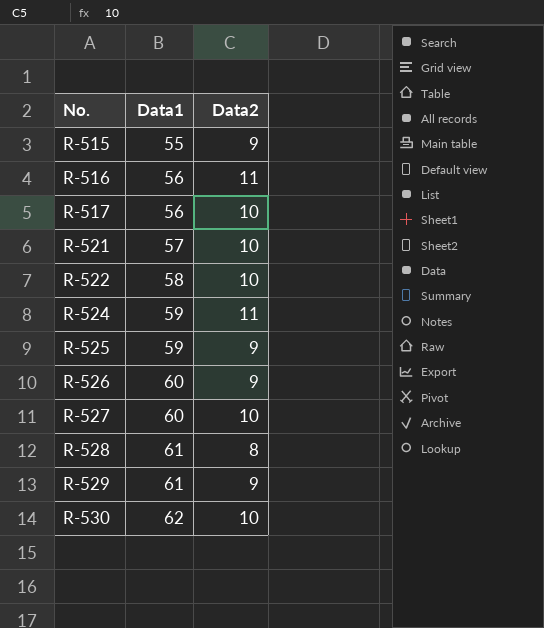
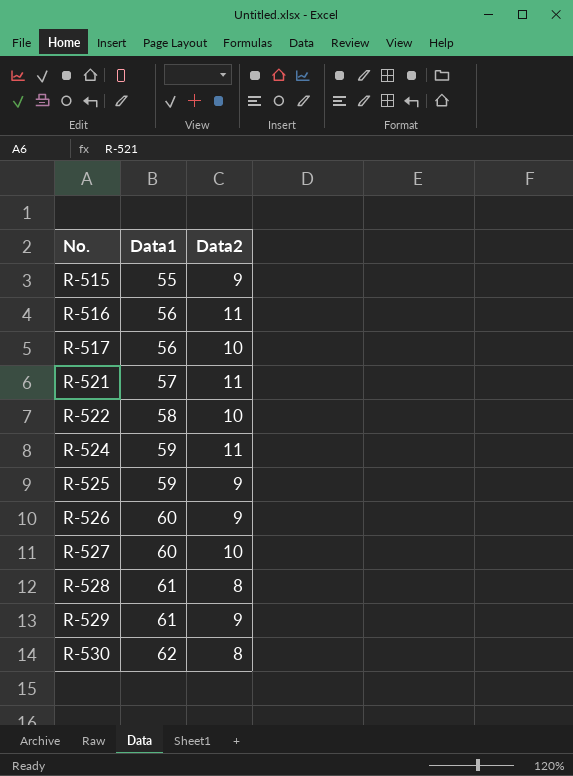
R-521 | Data2: 10 -> 11
R-530 | Data2: 10 -> 8

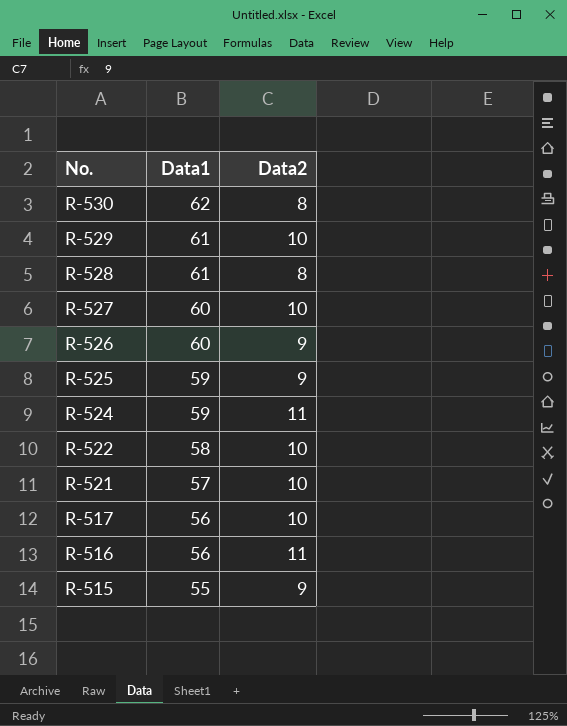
row order: No. ascending -> No. descending
R-529 | Data2: 9 -> 10
R-521 | Data2: 11 -> 10

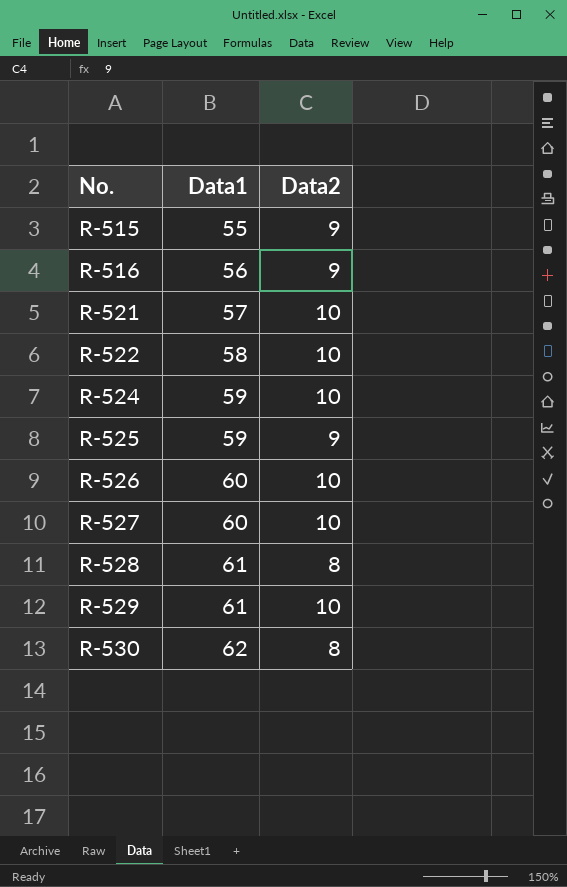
row order: No. descending -> No. ascending
row R-517: 56 | 10 -> none
R-516 | Data2: 11 -> 9
R-524 | Data2: 11 -> 10
R-526 | Data2: 9 -> 10

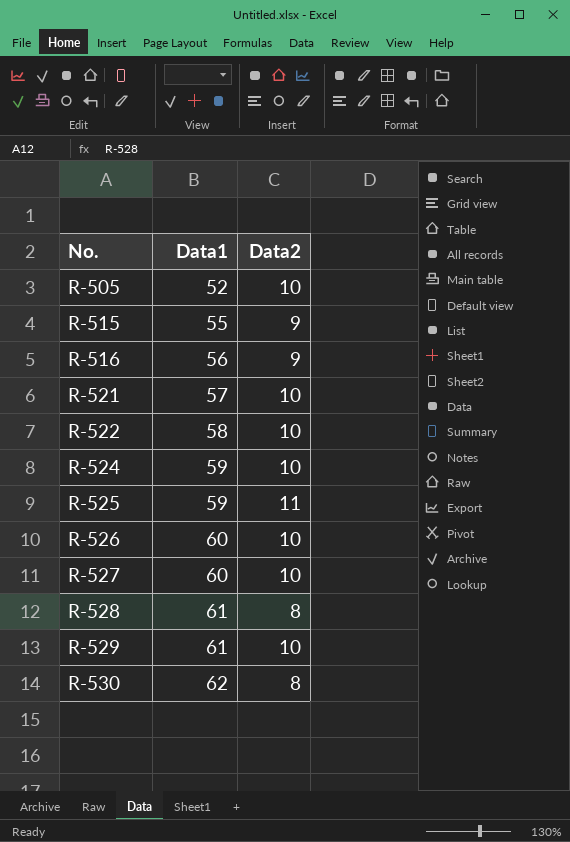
row R-505: none -> 52 | 10
R-525 | Data2: 9 -> 11

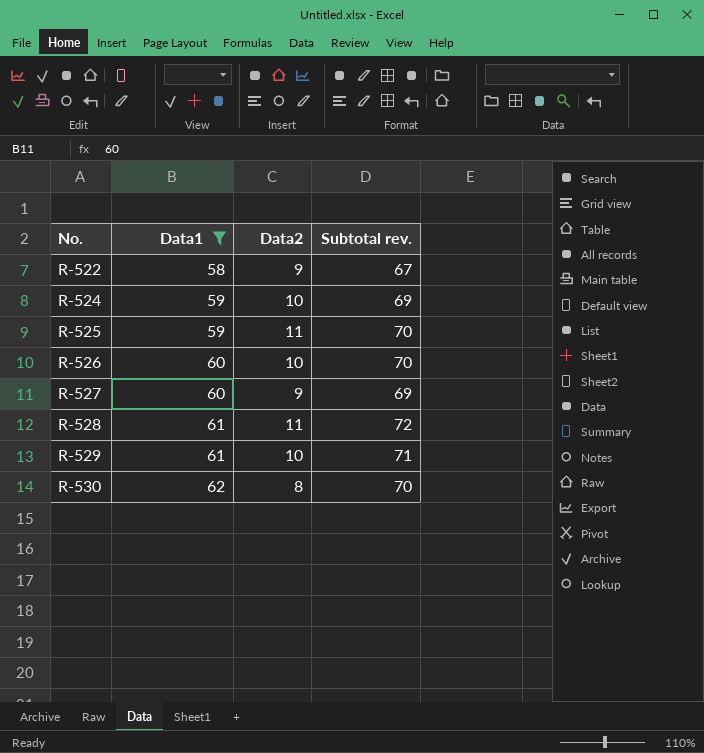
filter: none -> Data1 >= 58
column Subtotal rev. | formula: none -> [Data1] + [Data2]
R-522 | Data2: 10 -> 9
R-527 | Data2: 10 -> 9
R-528 | Data2: 8 -> 11

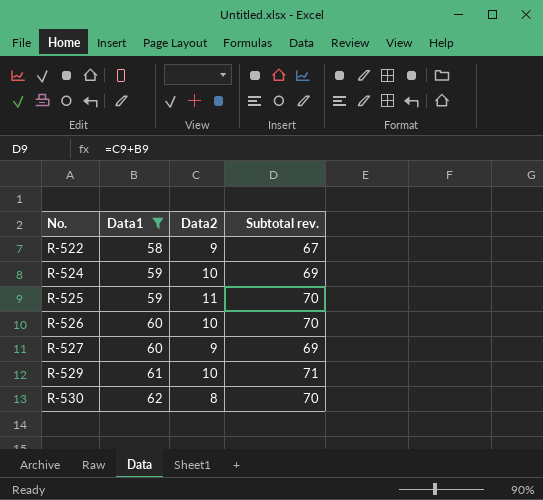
row R-528: 61 | 11 | 72 -> none

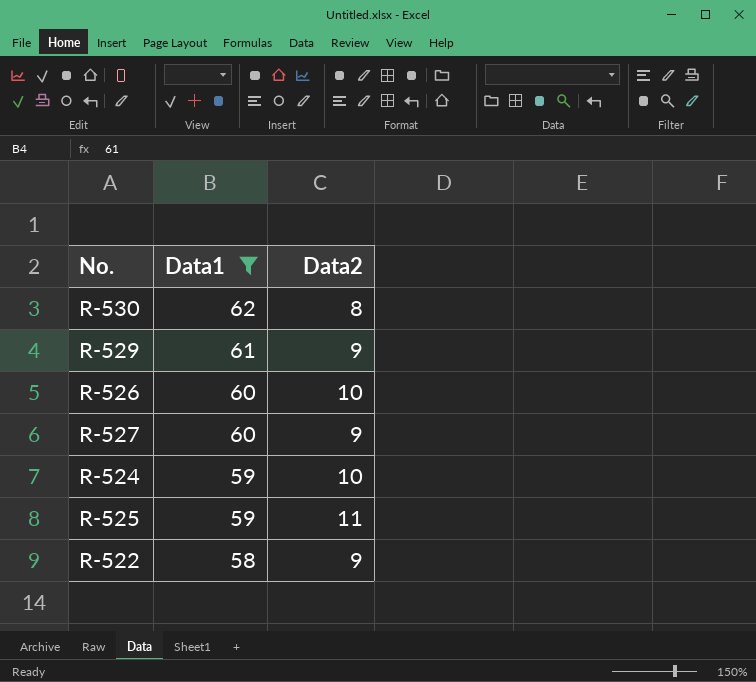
row order: No. ascending -> Data1 descending
column Subtotal rev. | formula: [Data1] + [Data2] -> none
R-529 | Data2: 10 -> 9

